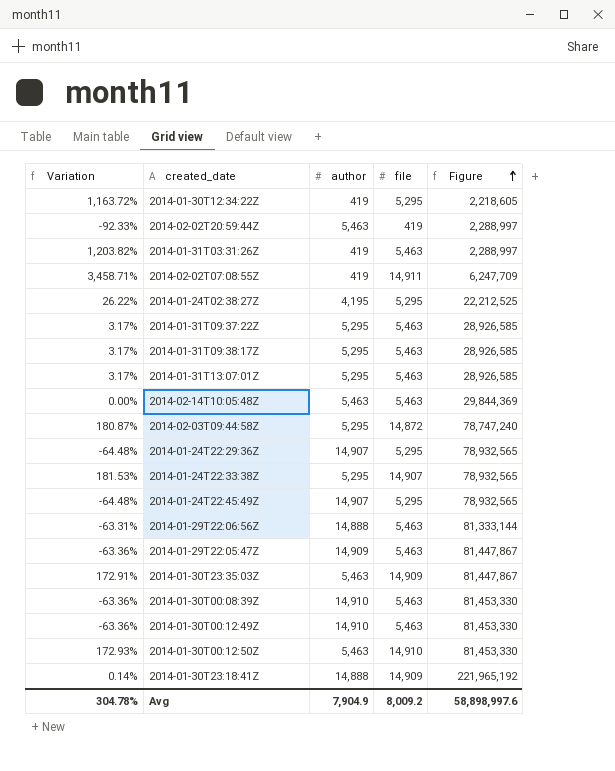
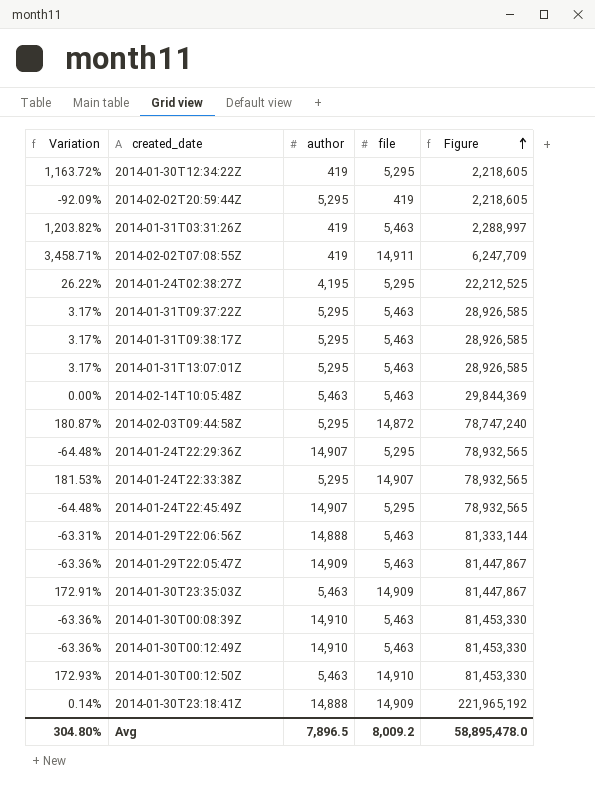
2014-02-02T20:59:44Z | Variation: -92.33% -> -92.09%
2014-02-02T20:59:44Z | author: 5,463 -> 5,295
2014-02-02T20:59:44Z | Figure: 2,288,997 -> 2,218,605
Avg | Variation: 304.78% -> 304.80%
Avg | author: 7,904.9 -> 7,896.5
Avg | Figure: 58,898,997.6 -> 58,895,478.0

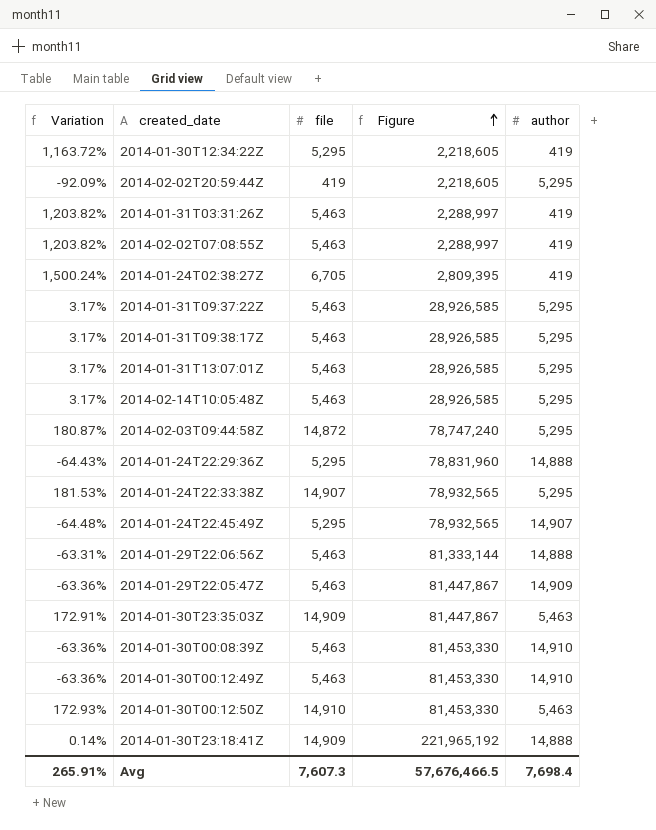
column author | position: 3 -> 5
2014-02-02T07:08:55Z | Variation: 3,458.71% -> 1,203.82%
2014-02-02T07:08:55Z | file: 14,911 -> 5,463
2014-02-02T07:08:55Z | Figure: 6,247,709 -> 2,288,997
2014-01-24T02:38:27Z | Variation: 26.22% -> 1,500.24%
2014-01-24T02:38:27Z | file: 5,295 -> 6,705
2014-01-24T02:38:27Z | Figure: 22,212,525 -> 2,809,395
2014-01-24T02:38:27Z | author: 4,195 -> 419
2014-02-14T10:05:48Z | Variation: 0.00% -> 3.17%
2014-02-14T10:05:48Z | Figure: 29,844,369 -> 28,926,585
2014-02-14T10:05:48Z | author: 5,463 -> 5,295
2014-01-24T22:29:36Z | Variation: -64.48% -> -64.43%
2014-01-24T22:29:36Z | Figure: 78,932,565 -> 78,831,960
2014-01-24T22:29:36Z | author: 14,907 -> 14,888
Avg | Variation: 304.80% -> 265.91%
Avg | file: 8,009.2 -> 7,607.3
Avg | Figure: 58,895,478.0 -> 57,676,466.5
Avg | author: 7,896.5 -> 7,698.4

